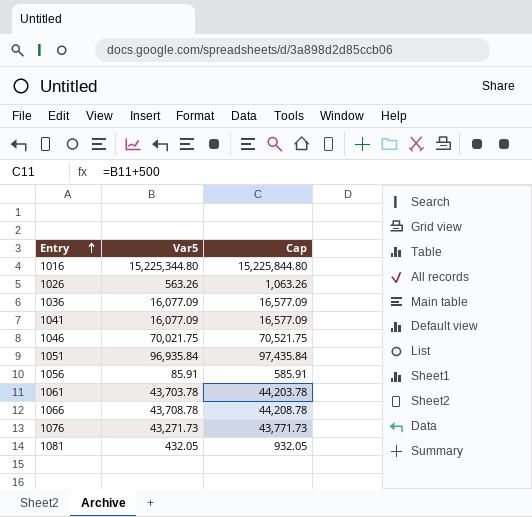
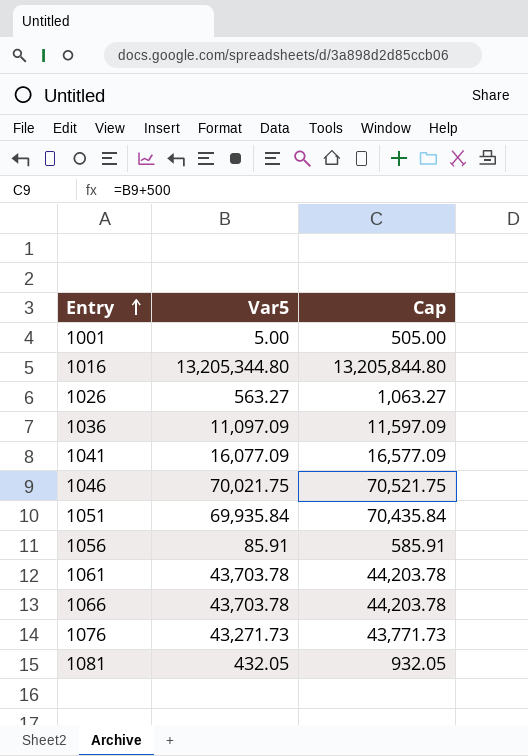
row 1001: none -> 5.00 | 505.00
1016 | Var5: 15,225,344.80 -> 13,205,344.80
1016 | Cap: 15,225,844.80 -> 13,205,844.80
1026 | Var5: 563.26 -> 563.27
1026 | Cap: 1,063.26 -> 1,063.27
1036 | Var5: 16,077.09 -> 11,097.09
1036 | Cap: 16,577.09 -> 11,597.09
1051 | Var5: 96,935.84 -> 69,935.84
1051 | Cap: 97,435.84 -> 70,435.84
1066 | Var5: 43,708.78 -> 43,703.78
1066 | Cap: 44,208.78 -> 44,203.78

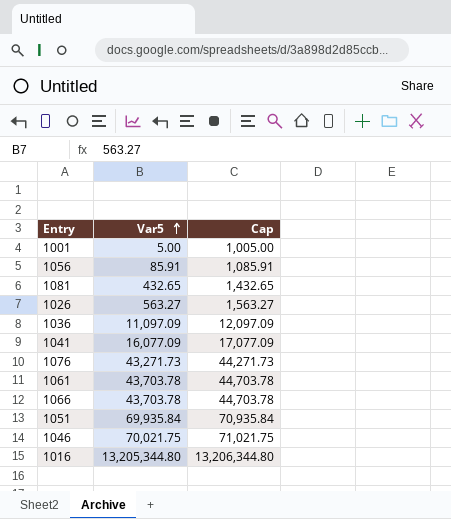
row order: Entry ascending -> Var5 ascending
column Cap | formula: [Var5] + 500 -> [Var5] + 1000
1081 | Var5: 432.05 -> 432.65

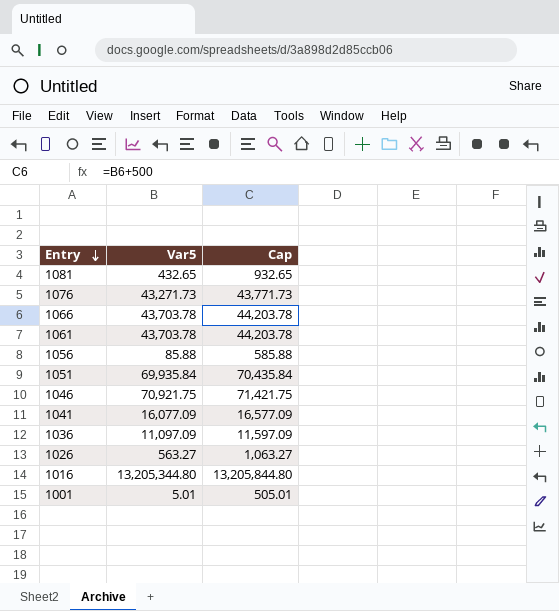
row order: Var5 ascending -> Entry descending
column Cap | formula: [Var5] + 1000 -> [Var5] + 500
1056 | Var5: 85.91 -> 85.88
1046 | Var5: 70,021.75 -> 70,921.75
1001 | Var5: 5.00 -> 5.01

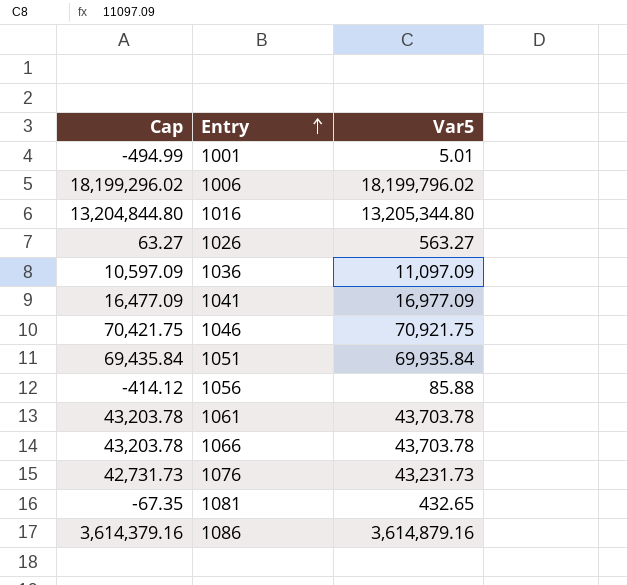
row order: Entry descending -> Entry ascending
column Cap | formula: [Var5] + 500 -> [Var5] - 500
column Cap | position: 3 -> 1
row 1006: none -> 18,199,296.02 | 18,199,796.02
1041 | Var5: 16,077.09 -> 16,977.09
1076 | Var5: 43,271.73 -> 43,231.73
row 1086: none -> 3,614,379.16 | 3,614,879.16

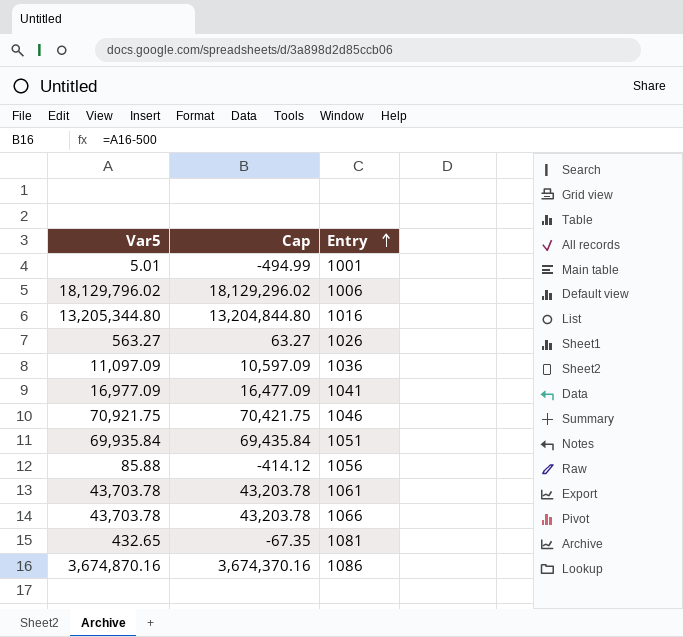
column Var5 | position: 3 -> 1
row 1076: 42,731.73 | 43,231.73 -> none
1006 | Var5: 18,199,796.02 -> 18,129,796.02
1006 | Cap: 18,199,296.02 -> 18,129,296.02
1086 | Var5: 3,614,879.16 -> 3,674,870.16
1086 | Cap: 3,614,379.16 -> 3,674,370.16

